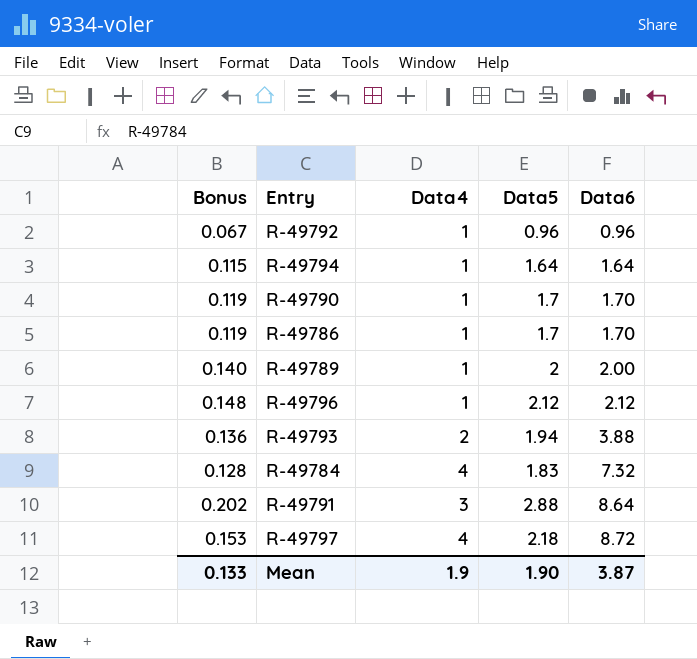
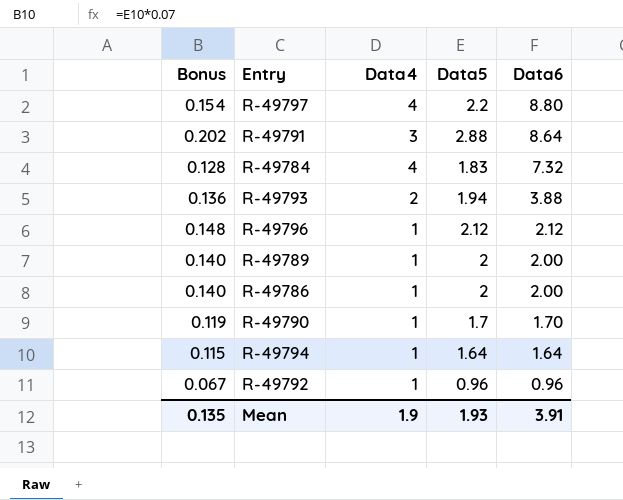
row order: Data6 ascending -> Data6 descending
R-49797 | Bonus: 0.153 -> 0.154
R-49797 | Data5: 2.18 -> 2.2
R-49797 | Data6: 8.72 -> 8.80
R-49786 | Bonus: 0.119 -> 0.140
R-49786 | Data5: 1.7 -> 2
R-49786 | Data6: 1.70 -> 2.00
Mean | Bonus: 0.133 -> 0.135
Mean | Data5: 1.90 -> 1.93
Mean | Data6: 3.87 -> 3.91

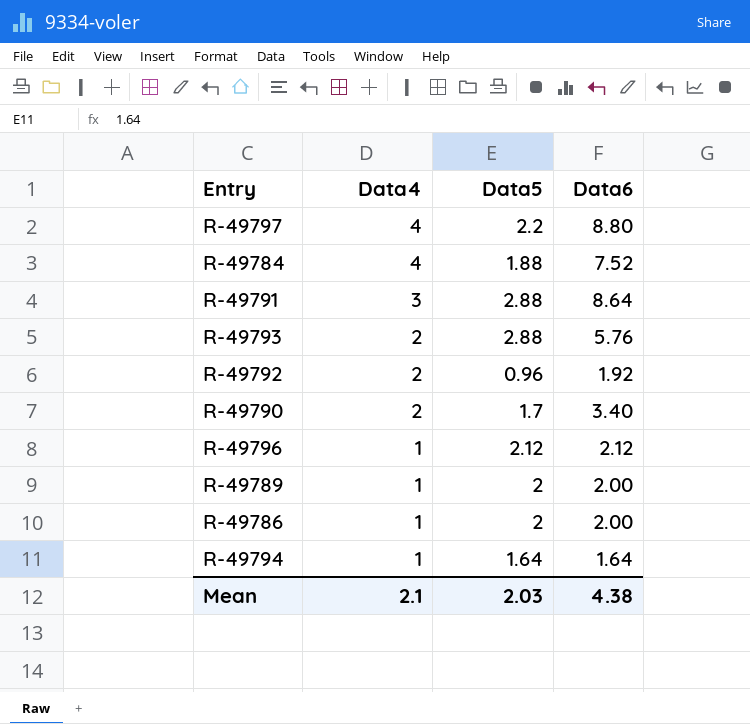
row order: Data6 descending -> Data4 descending
column Bonus | formula: [Data5] * 0.07 -> none
R-49784 | Data5: 1.83 -> 1.88
R-49784 | Data6: 7.32 -> 7.52
R-49793 | Data5: 1.94 -> 2.88
R-49793 | Data6: 3.88 -> 5.76
R-49792 | Data4: 1 -> 2
R-49792 | Data6: 0.96 -> 1.92
R-49790 | Data4: 1 -> 2
R-49790 | Data6: 1.70 -> 3.40
Mean | Data4: 1.9 -> 2.1
Mean | Data5: 1.93 -> 2.03
Mean | Data6: 3.91 -> 4.38

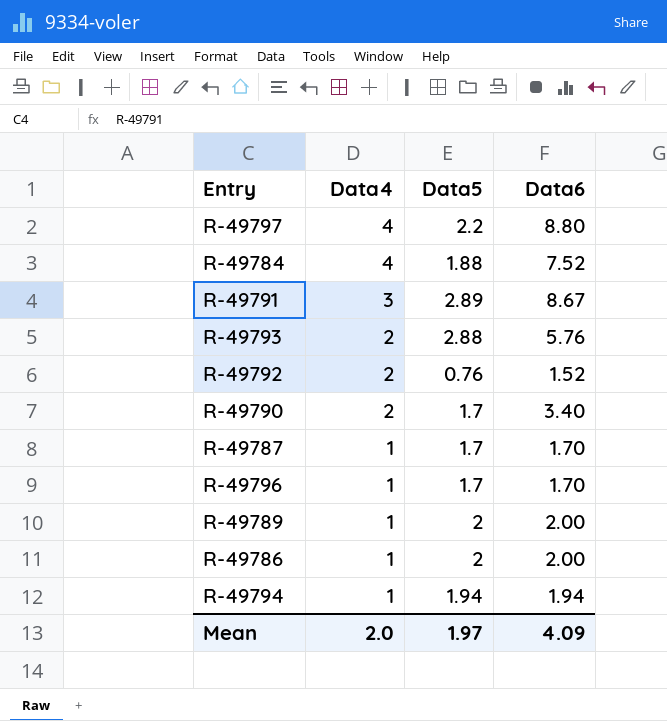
R-49791 | Data5: 2.88 -> 2.89
R-49791 | Data6: 8.64 -> 8.67
R-49792 | Data5: 0.96 -> 0.76
R-49792 | Data6: 1.92 -> 1.52
row R-49787: none -> 1 | 1.7 | 1.70
R-49796 | Data5: 2.12 -> 1.7
R-49796 | Data6: 2.12 -> 1.70
R-49794 | Data5: 1.64 -> 1.94
R-49794 | Data6: 1.64 -> 1.94
Mean | Data4: 2.1 -> 2.0
Mean | Data5: 2.03 -> 1.97
Mean | Data6: 4.38 -> 4.09

